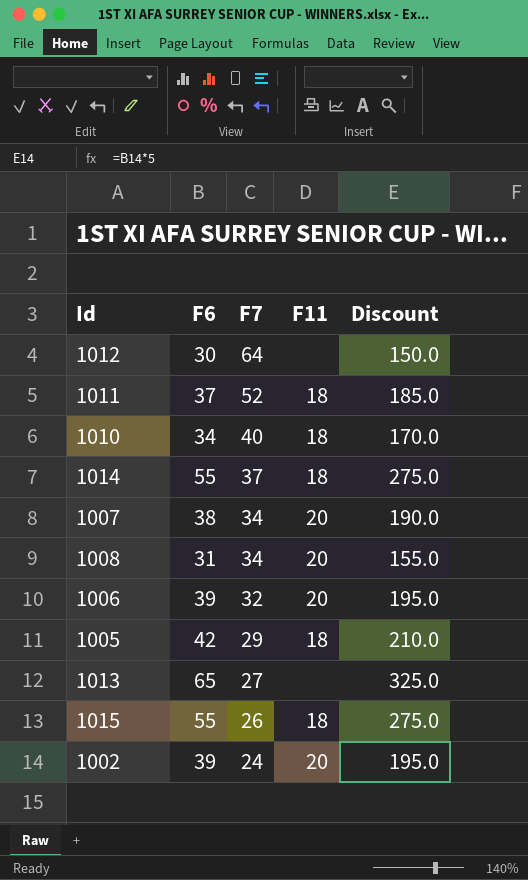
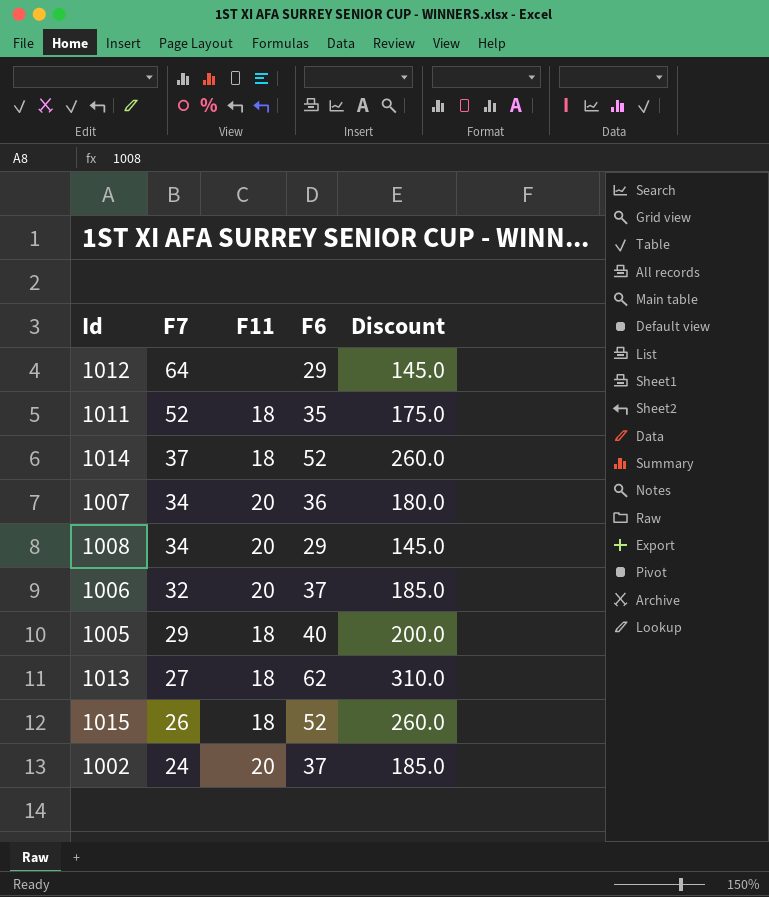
column F6 | position: 2 -> 4
row 1010: 34 | 40 | 18 | 170.0 -> none
1012 | F6: 30 -> 29
1012 | Discount: 150.0 -> 145.0
1011 | F6: 37 -> 35
1011 | Discount: 185.0 -> 175.0
1014 | F6: 55 -> 52
1014 | Discount: 275.0 -> 260.0
1007 | F6: 38 -> 36
1007 | Discount: 190.0 -> 180.0
1008 | F6: 31 -> 29
1008 | Discount: 155.0 -> 145.0
1006 | F6: 39 -> 37
1006 | Discount: 195.0 -> 185.0
1005 | F6: 42 -> 40
1005 | Discount: 210.0 -> 200.0
1013 | F11: none -> 18
1013 | F6: 65 -> 62
1013 | Discount: 325.0 -> 310.0
1015 | F6: 55 -> 52
1015 | Discount: 275.0 -> 260.0
1002 | F6: 39 -> 37
1002 | Discount: 195.0 -> 185.0

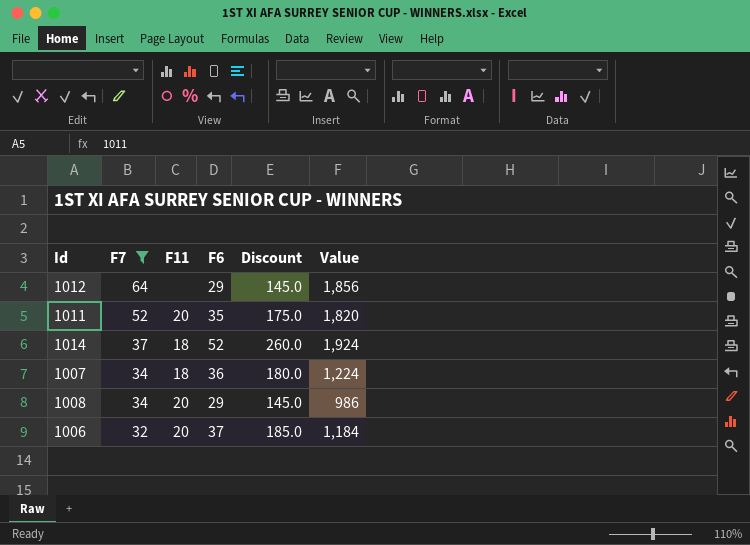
filter: none -> F7 >= 32
column Value | formula: none -> [F7] * [F6]
1011 | F11: 18 -> 20
1007 | F11: 20 -> 18

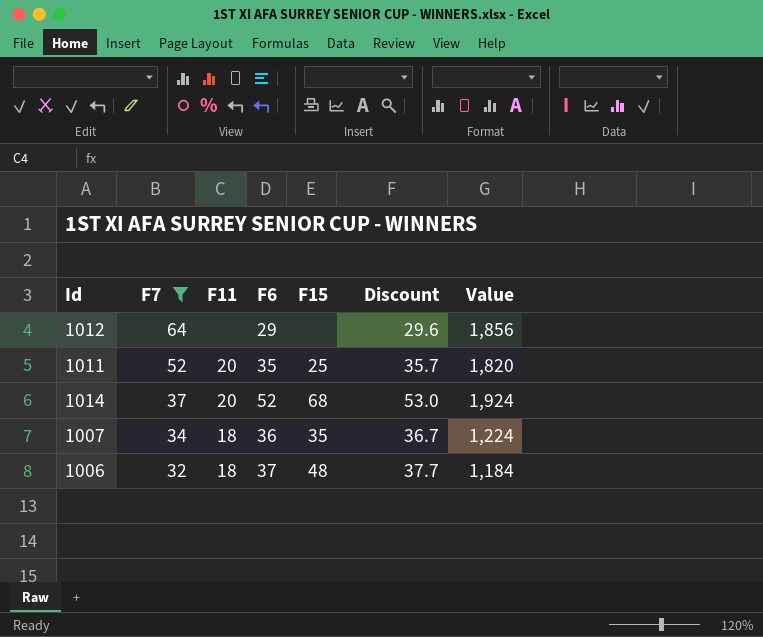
column F15 | position: none -> 5
column Discount | formula: [F6] * 5 -> [F6] * 1.02
row 1008: 34 | 20 | 29 | 145.0 | 986 -> none
1014 | F11: 18 -> 20
1006 | F11: 20 -> 18

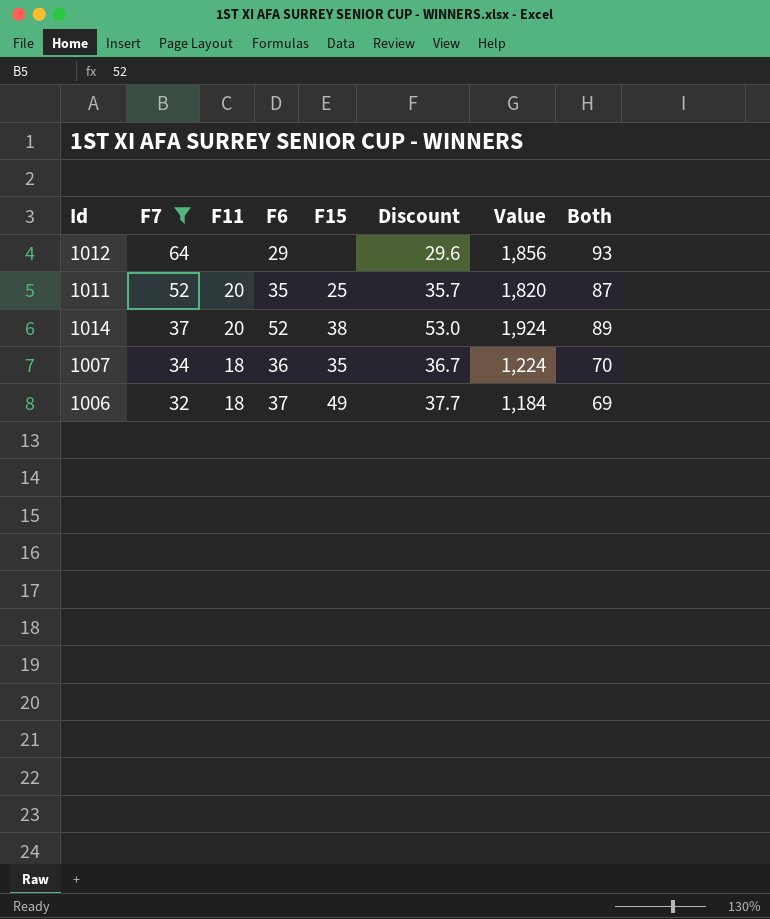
column Both | formula: none -> [F7] + [F6]
1014 | F15: 68 -> 38
1006 | F15: 48 -> 49

